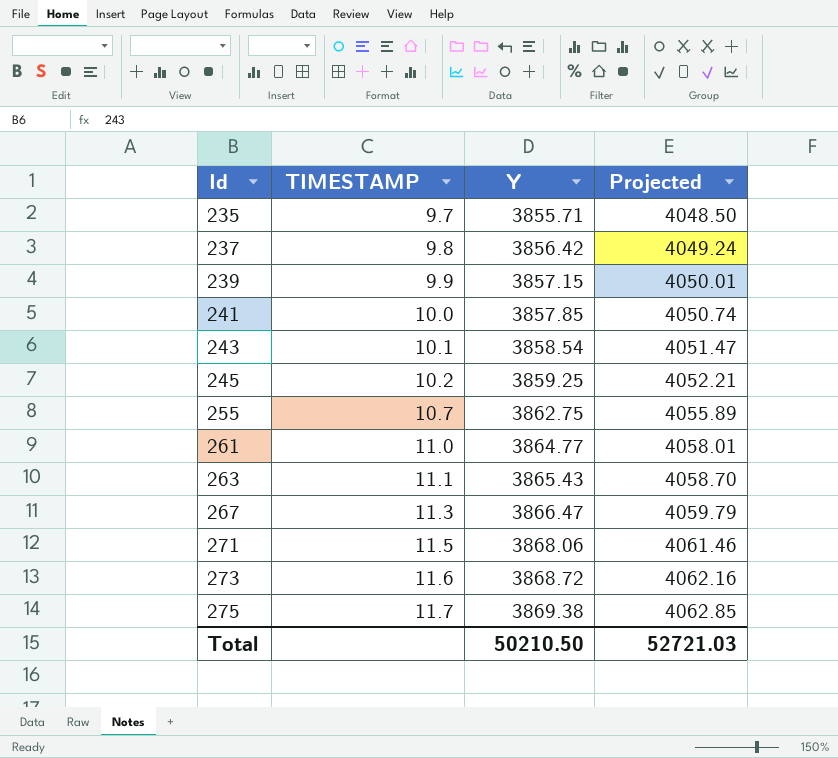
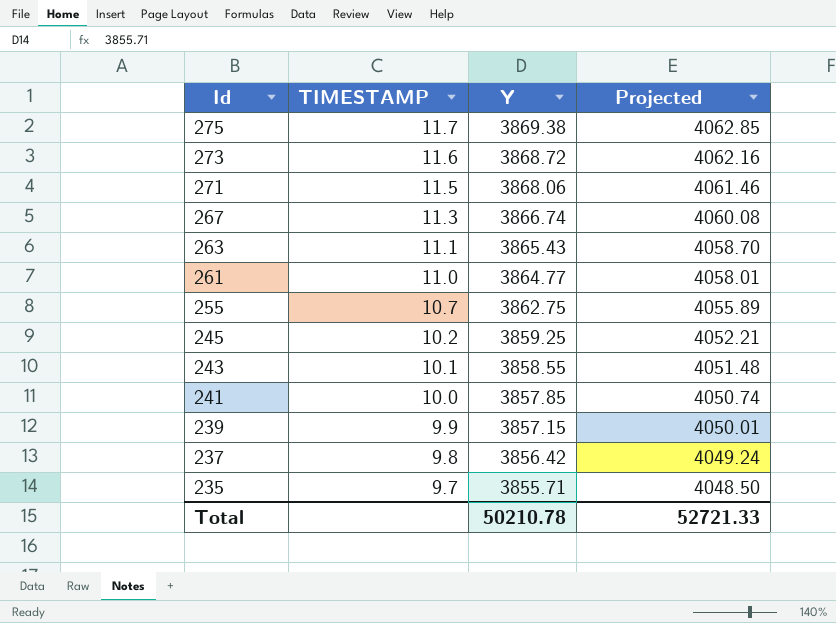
row order: Id ascending -> Id descending
267 | Y: 3866.47 -> 3866.74
267 | Projected: 4059.79 -> 4060.08
243 | Y: 3858.54 -> 3858.55
243 | Projected: 4051.47 -> 4051.48
Total | Y: 50210.50 -> 50210.78
Total | Projected: 52721.03 -> 52721.33

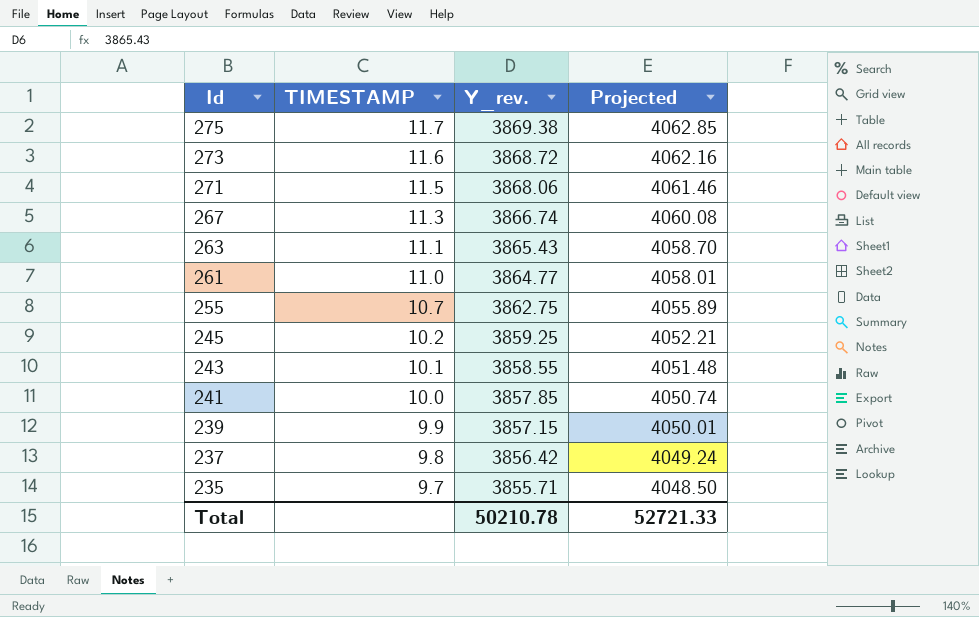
column name: Y -> Y_rev.

